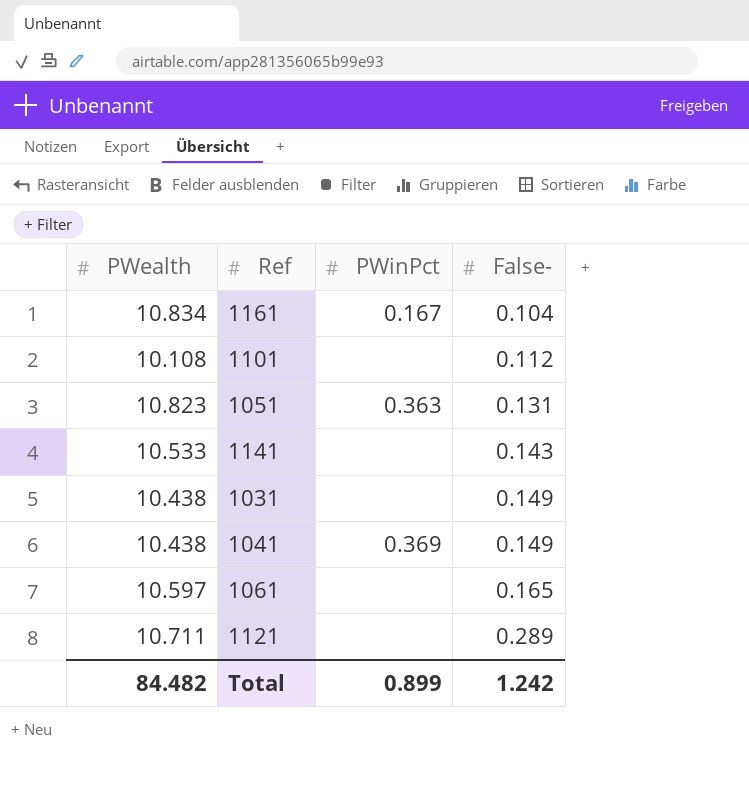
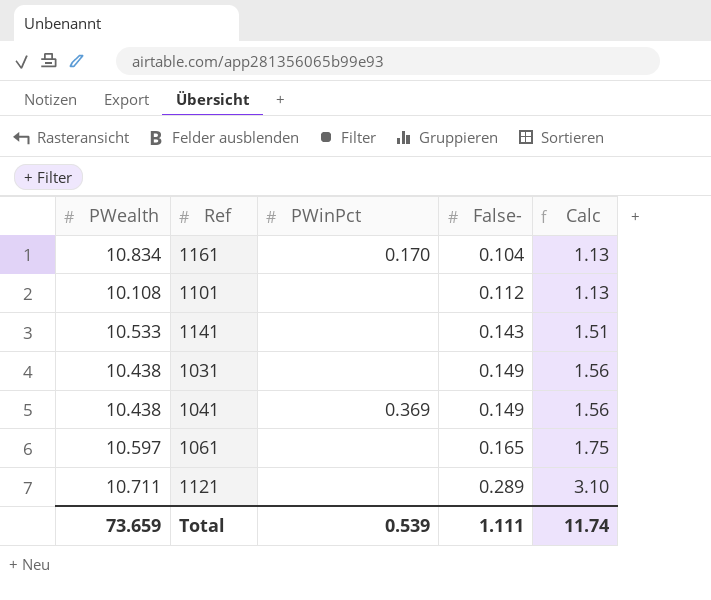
column Calc | formula: none -> [PWealth] * [False-]
row 1051: 10.823 | 0.363 | 0.131 -> none
1161 | PWinPct: 0.167 -> 0.170
Total | PWealth: 84.482 -> 73.659
Total | PWinPct: 0.899 -> 0.539
Total | False-: 1.242 -> 1.111

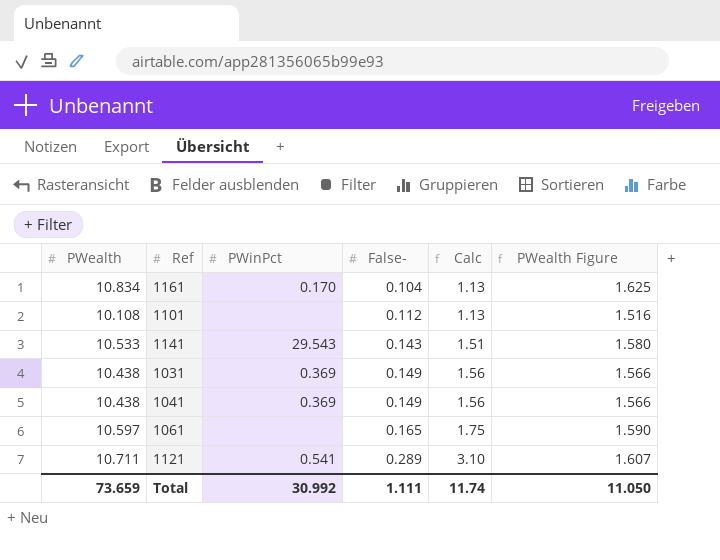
column PWealth Figure | formula: none -> [PWealth] * 0.15
1141 | PWinPct: none -> 29.543
1031 | PWinPct: none -> 0.369
1121 | PWinPct: none -> 0.541
Total | PWinPct: 0.539 -> 30.992

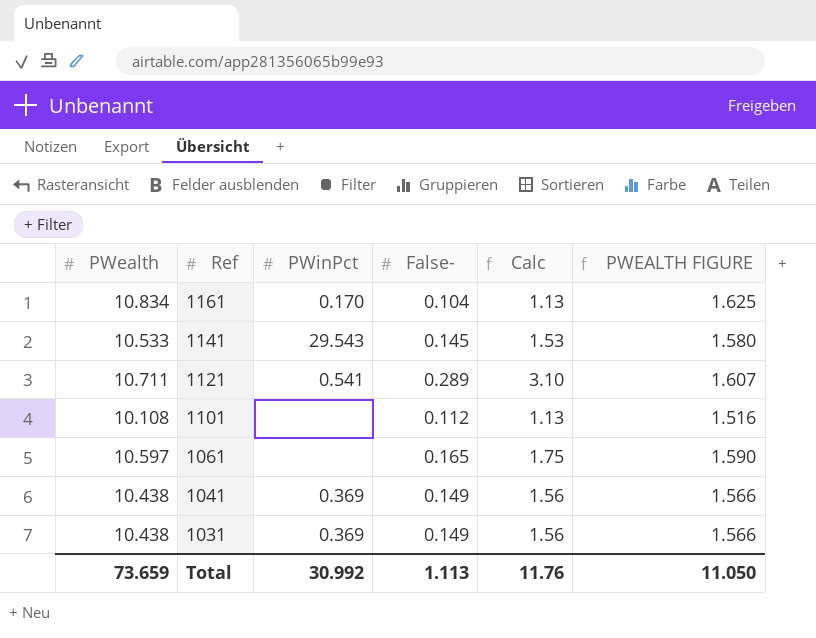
row order: False- ascending -> Ref descending
column name: PWealth Figure -> PWEALTH FIGURE
1141 | False-: 0.143 -> 0.145
1141 | Calc: 1.51 -> 1.53
Total | False-: 1.111 -> 1.113
Total | Calc: 11.74 -> 11.76

